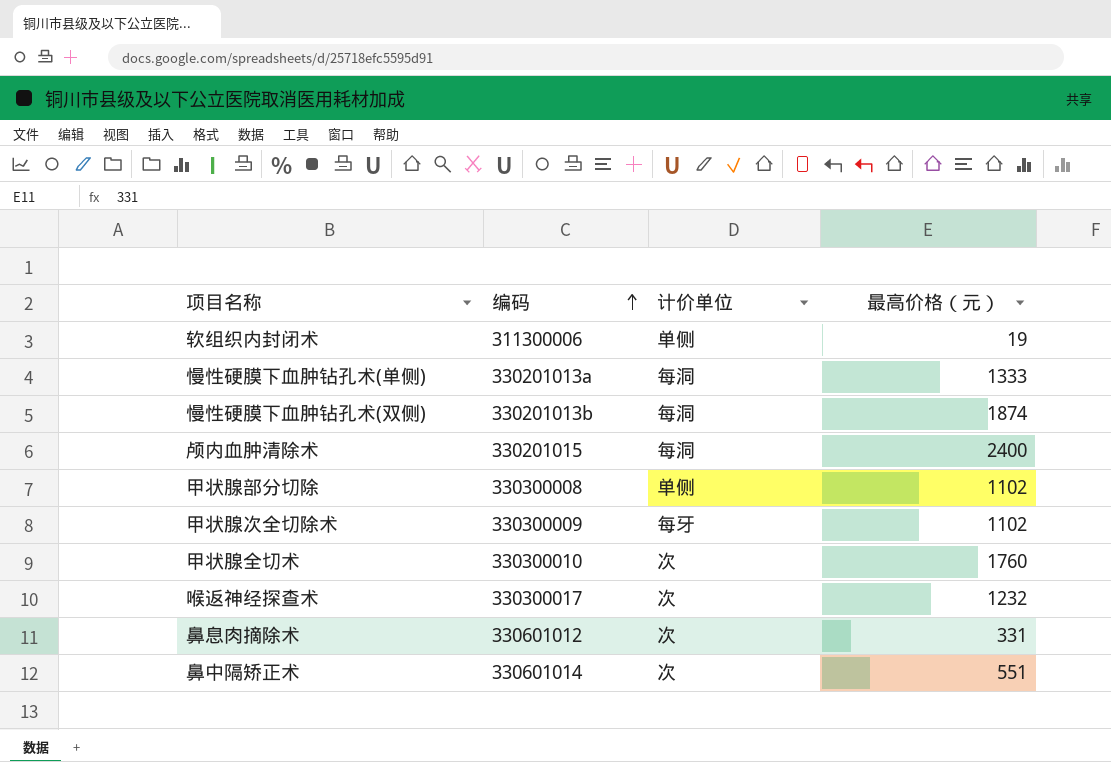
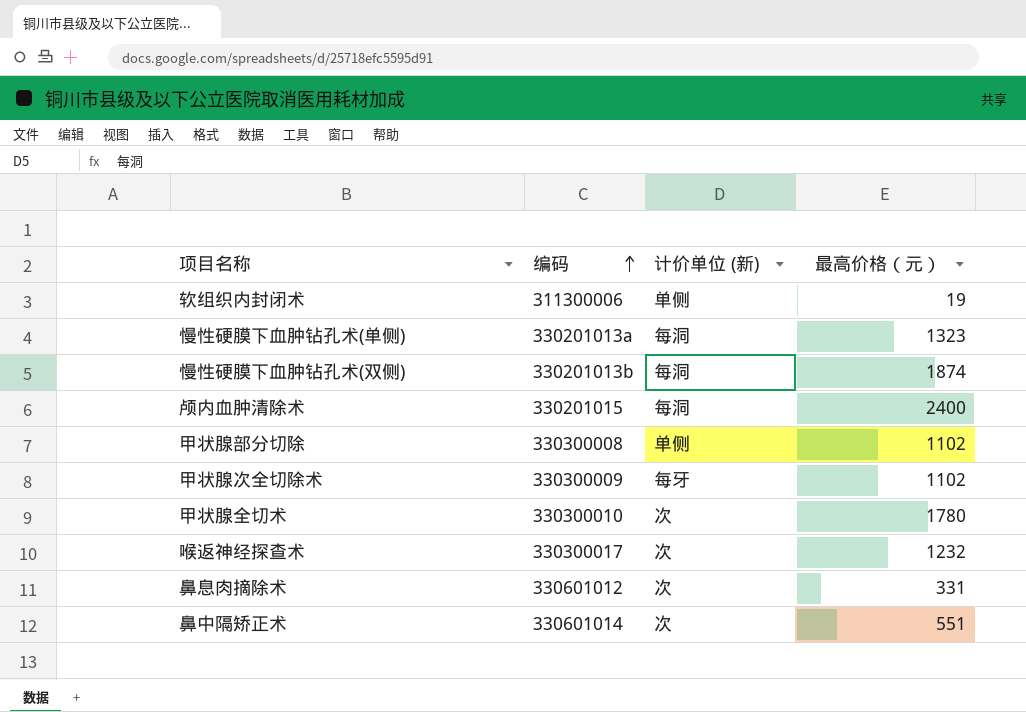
column name: 计价单位 -> 计价单位 (新)
慢性硬膜下血肿钻孔术(单侧) | 最高价格（元）: 1333 -> 1323
甲状腺全切术 | 最高价格（元）: 1760 -> 1780

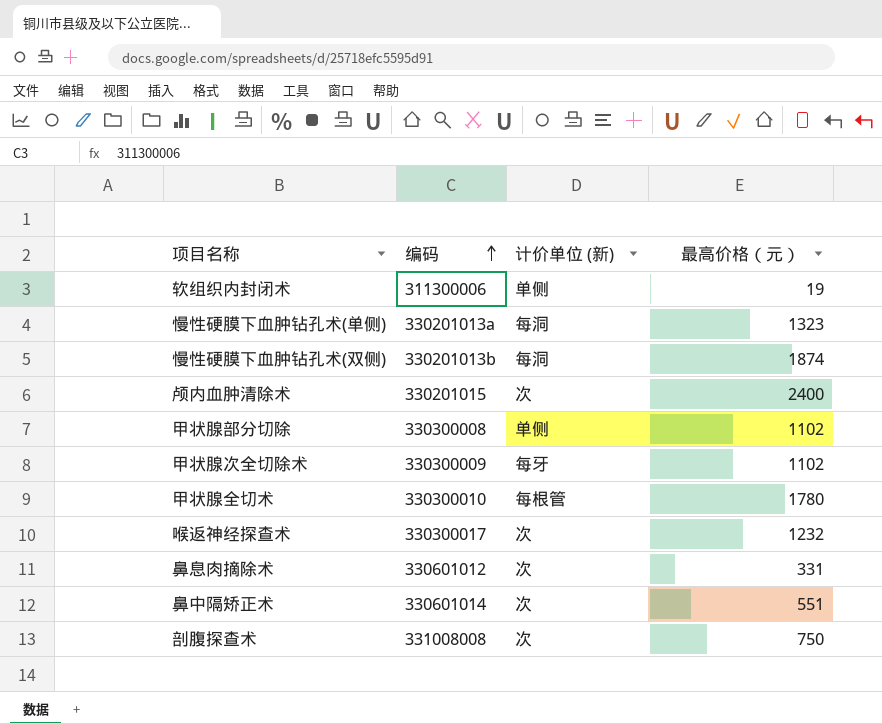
颅内血肿清除术 | 计价单位 (新): 每洞 -> 次
甲状腺全切术 | 计价单位 (新): 次 -> 每根管
row 剖腹探查术: none -> 331008008 | 次 | 750

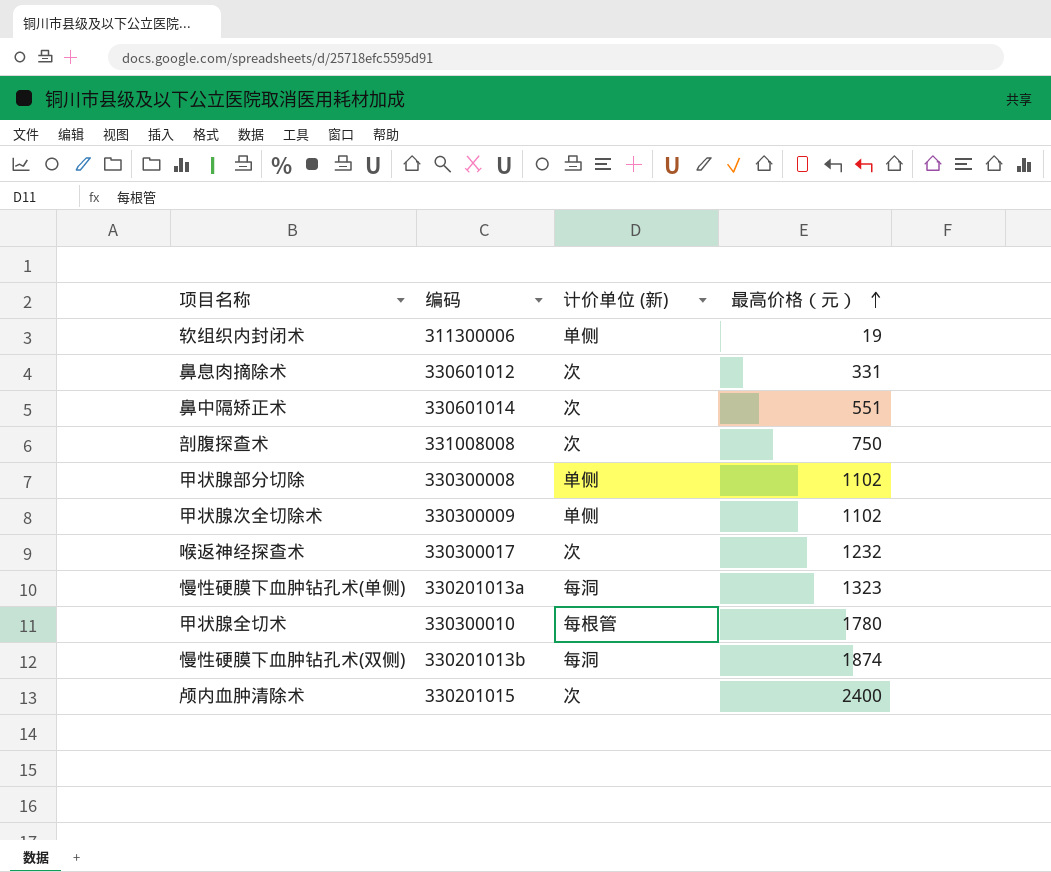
row order: 编码 ascending -> 最高价格（元） ascending
甲状腺次全切除术 | 计价单位 (新): 每牙 -> 单侧

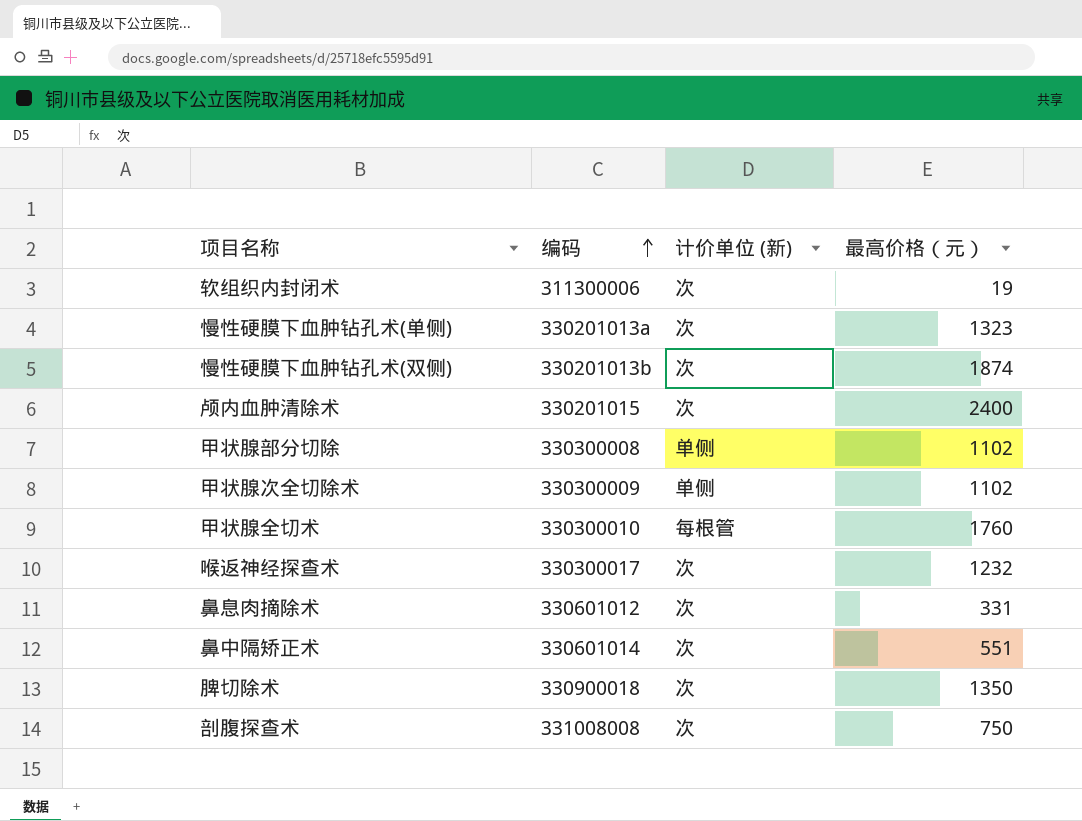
row order: 最高价格（元） ascending -> 编码 ascending
软组织内封闭术 | 计价单位 (新): 单侧 -> 次
慢性硬膜下血肿钻孔术(单侧) | 计价单位 (新): 每洞 -> 次
慢性硬膜下血肿钻孔术(双侧) | 计价单位 (新): 每洞 -> 次
甲状腺全切术 | 最高价格（元）: 1780 -> 1760
row 脾切除术: none -> 330900018 | 次 | 1350

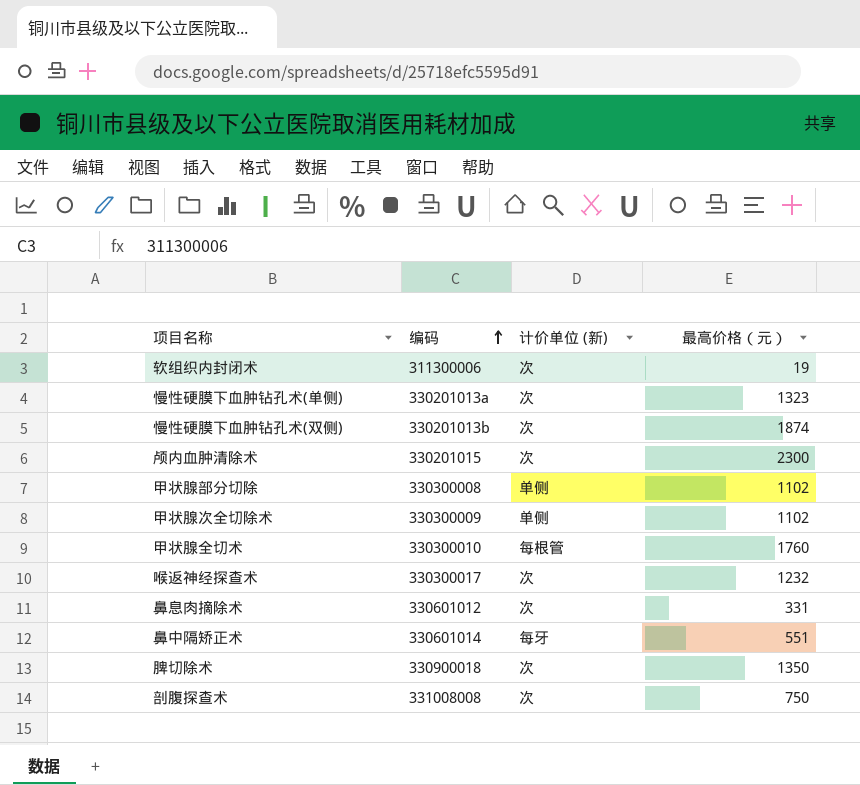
颅内血肿清除术 | 最高价格（元）: 2400 -> 2300
鼻中隔矫正术 | 计价单位 (新): 次 -> 每牙

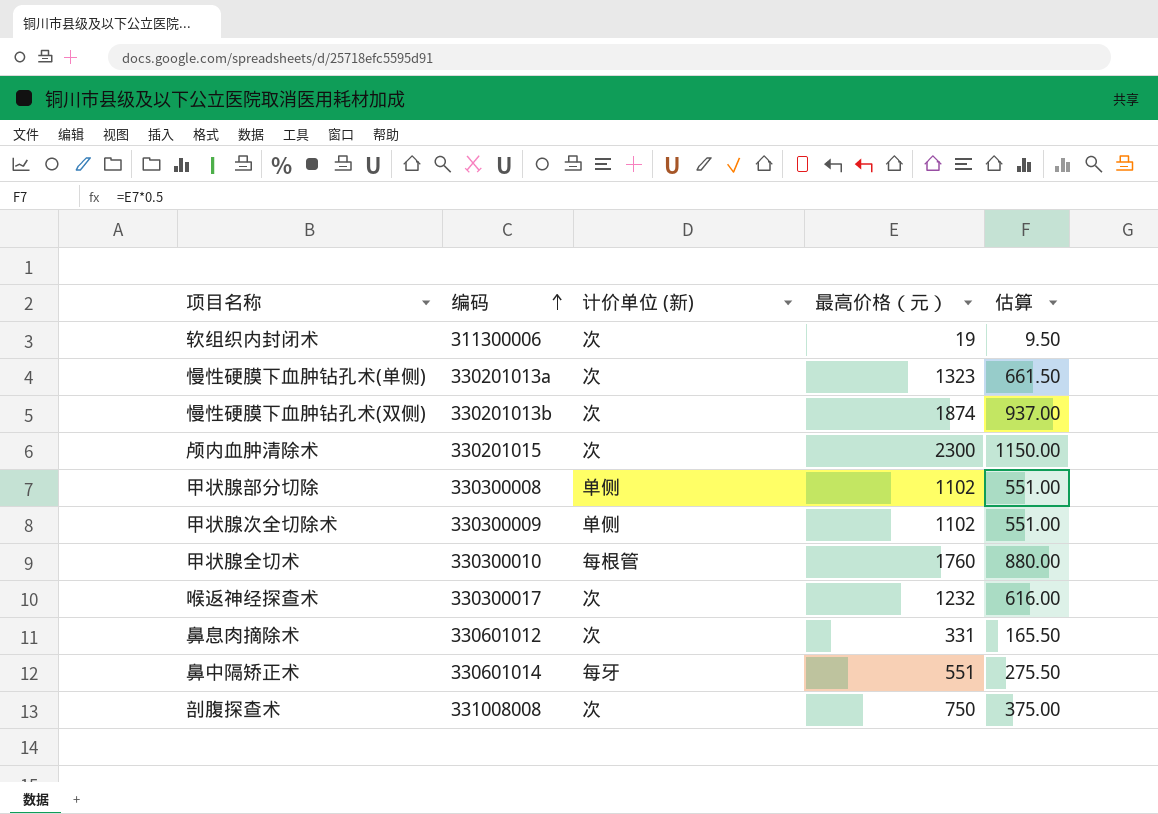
column 估算 | formula: none -> [最高价格（元）] * 0.5
row 脾切除术: 330900018 | 次 | 1350 -> none

